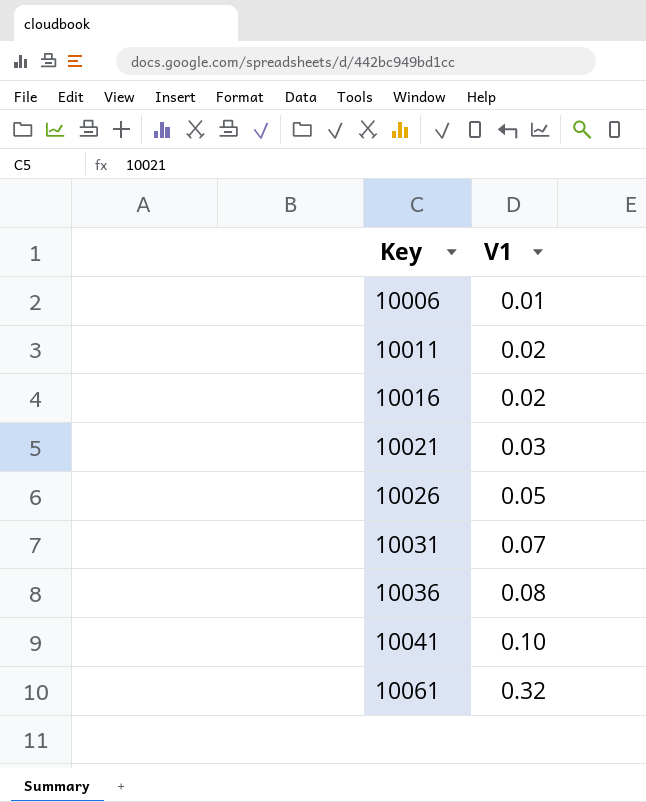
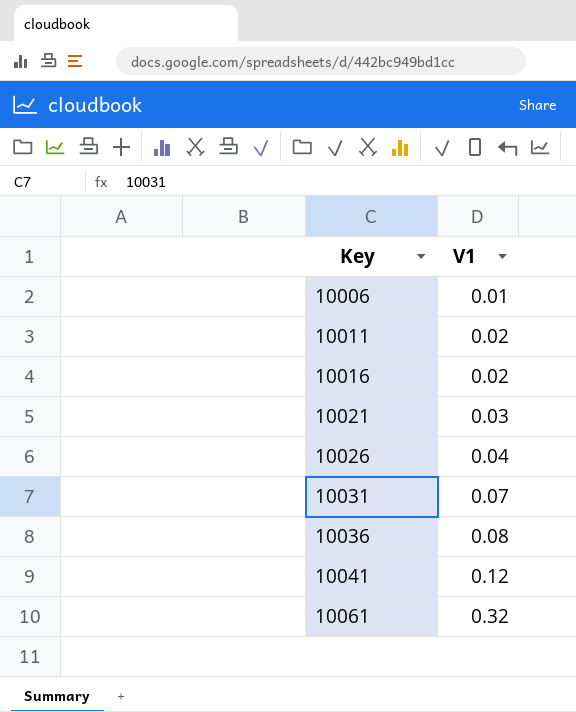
10026 | V1: 0.05 -> 0.04
10041 | V1: 0.10 -> 0.12

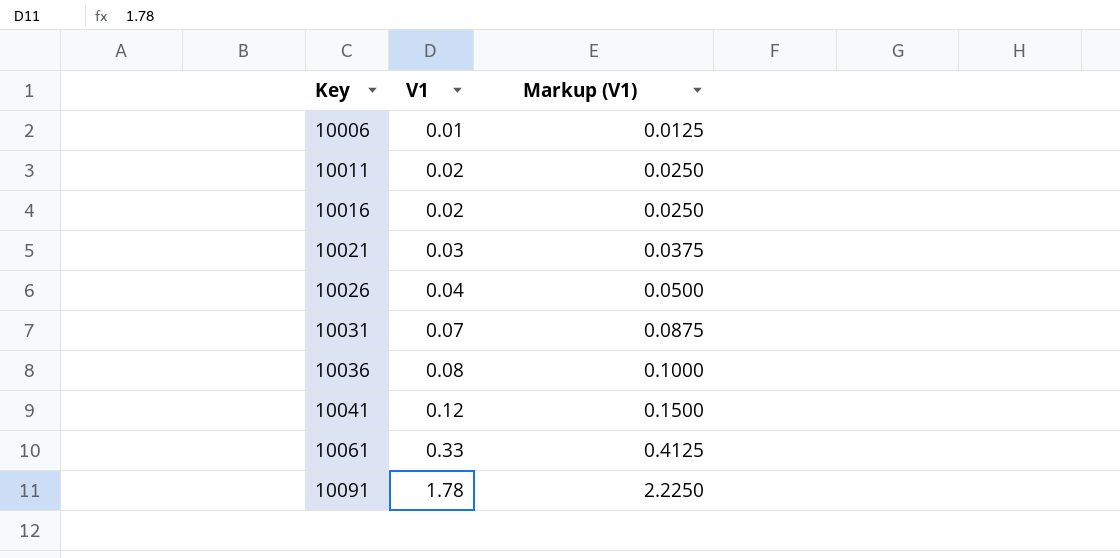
column Markup (V1) | formula: none -> [V1] * 1.25
10061 | V1: 0.32 -> 0.33
row 10091: none -> 1.78 | 2.2250

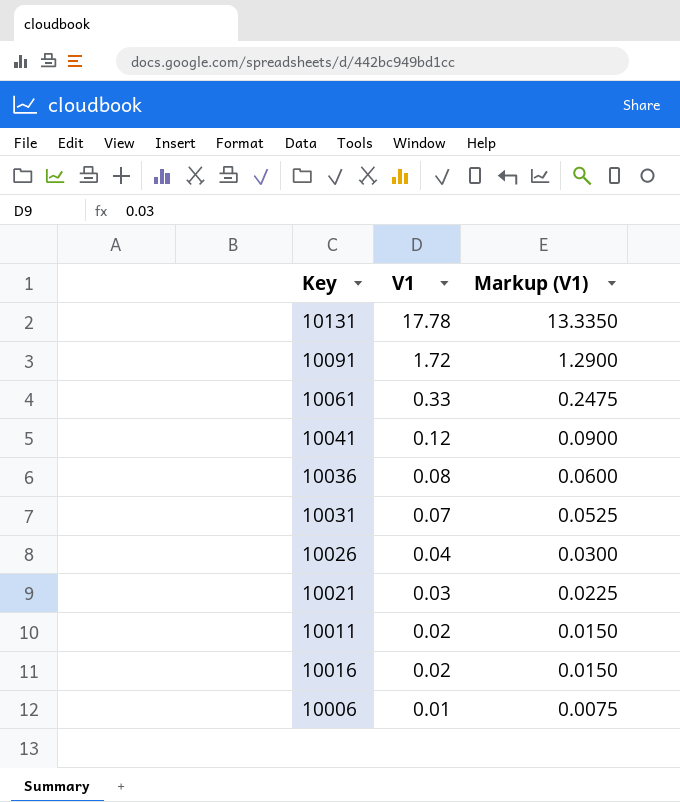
row order: Key ascending -> V1 descending
column Markup (V1) | formula: [V1] * 1.25 -> [V1] * 0.75
row 10131: none -> 17.78 | 13.3350
10091 | V1: 1.78 -> 1.72

